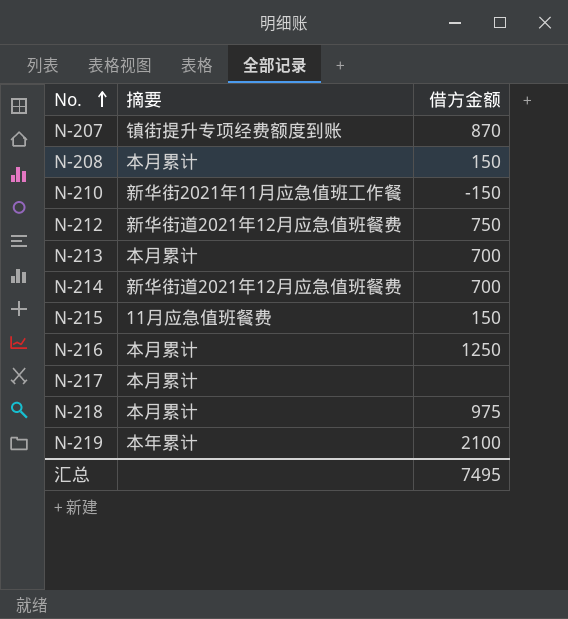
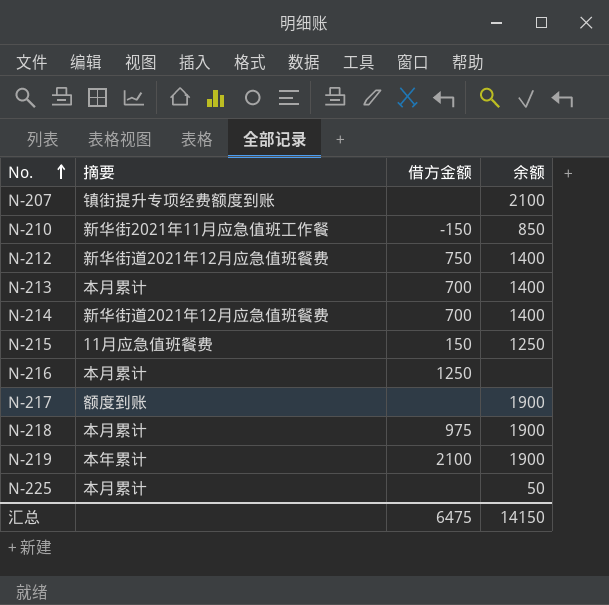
column 余额 | position: none -> 4
row N-208: 本月累计 | 150 -> none
N-207 | 借方金额: 870 -> none
N-217 | 摘要: 本月累计 -> 额度到账
row N-225: none -> 本月累计 | none | 50
汇总 | 借方金额: 7495 -> 6475

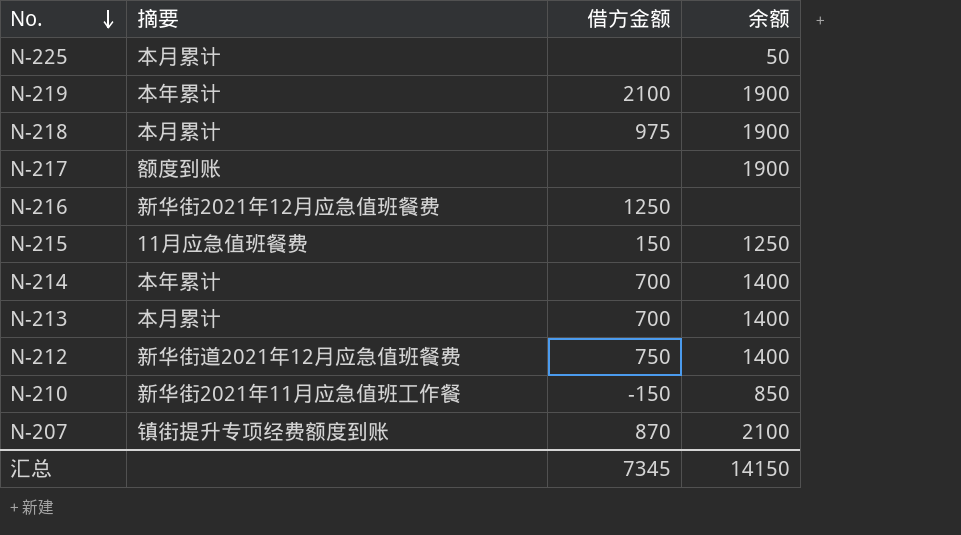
row order: No. ascending -> No. descending
N-216 | 摘要: 本月累计 -> 新华街2021年12月应急值班餐费
N-214 | 摘要: 新华街道2021年12月应急值班餐费 -> 本年累计
N-207 | 借方金额: none -> 870
汇总 | 借方金额: 6475 -> 7345

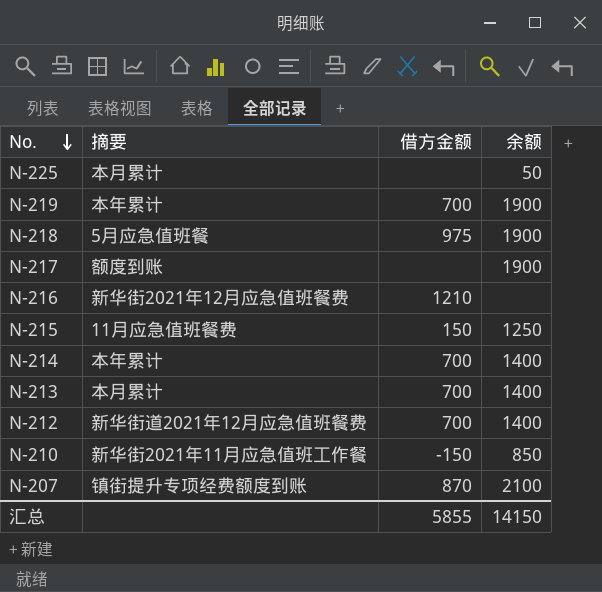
N-219 | 借方金额: 2100 -> 700
N-218 | 摘要: 本月累计 -> 5月应急值班餐
N-216 | 借方金额: 1250 -> 1210
N-212 | 借方金额: 750 -> 700
汇总 | 借方金额: 7345 -> 5855

